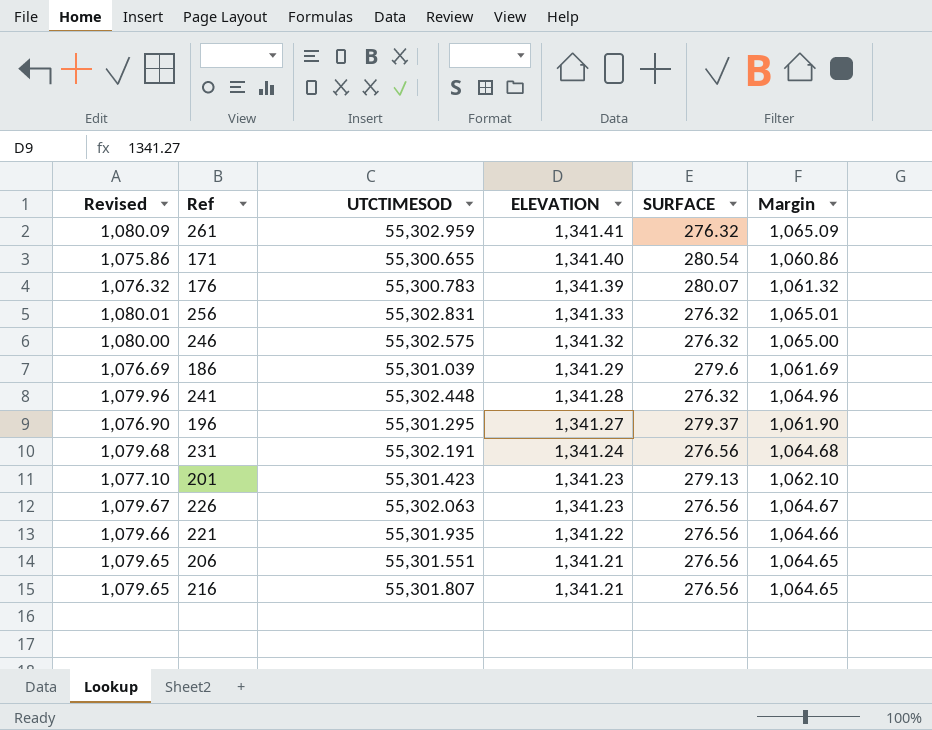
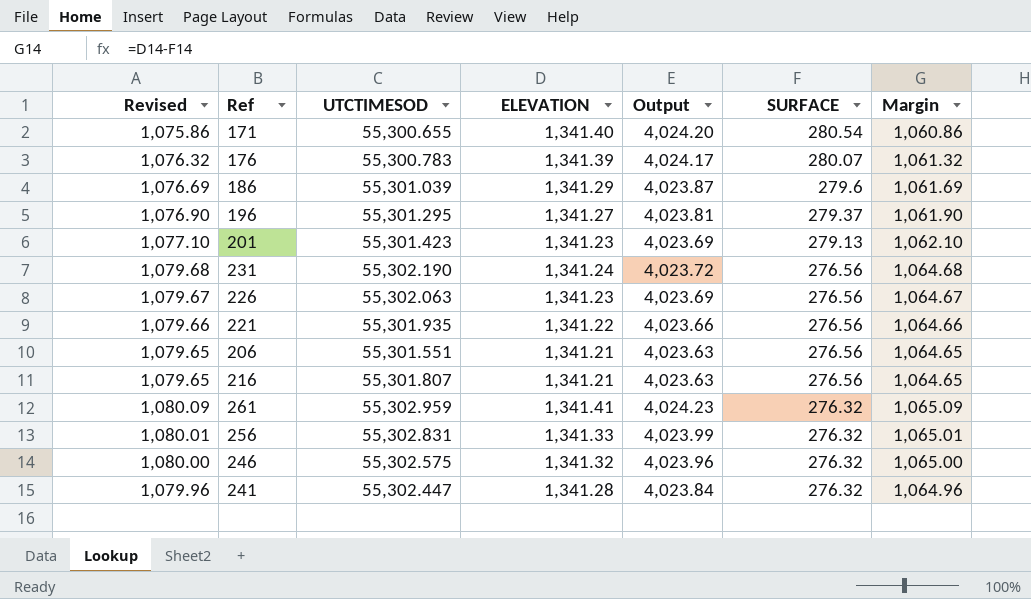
row order: ELEVATION descending -> SURFACE descending
column Output | formula: none -> [ELEVATION] * 3
231 | UTCTIMESOD: 55,302.191 -> 55,302.190
241 | UTCTIMESOD: 55,302.448 -> 55,302.447

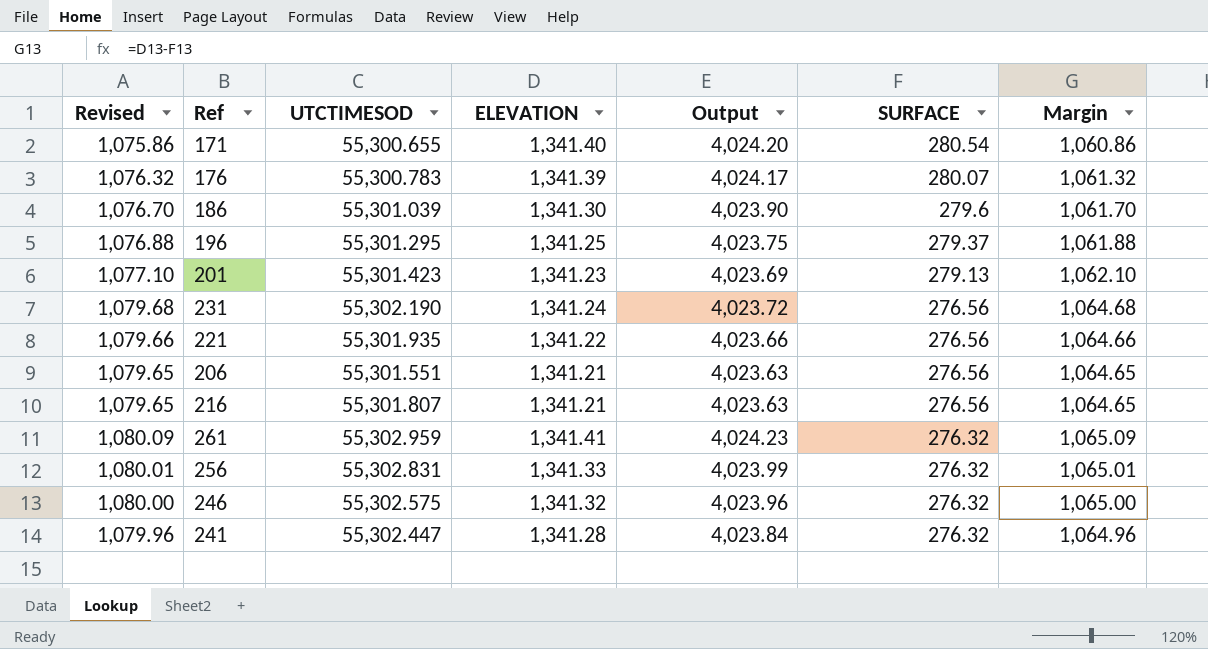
row 226: 1,079.67 | 55,302.063 | 1,341.23 | 4,023.69 | 276.56 | 1,064.67 -> none
186 | Revised: 1,076.69 -> 1,076.70
186 | ELEVATION: 1,341.29 -> 1,341.30
186 | Output: 4,023.87 -> 4,023.90
186 | Margin: 1,061.69 -> 1,061.70
196 | Revised: 1,076.90 -> 1,076.88
196 | ELEVATION: 1,341.27 -> 1,341.25
196 | Output: 4,023.81 -> 4,023.75
196 | Margin: 1,061.90 -> 1,061.88

